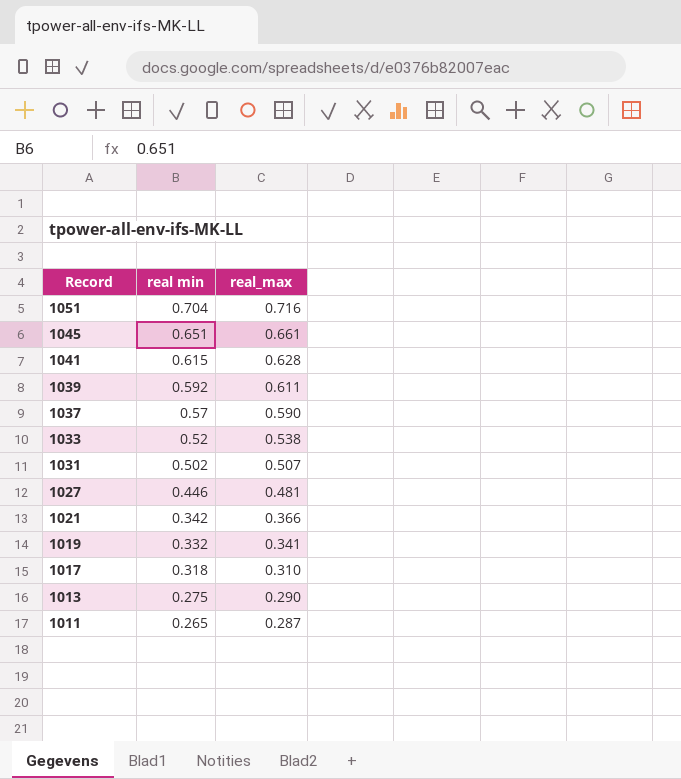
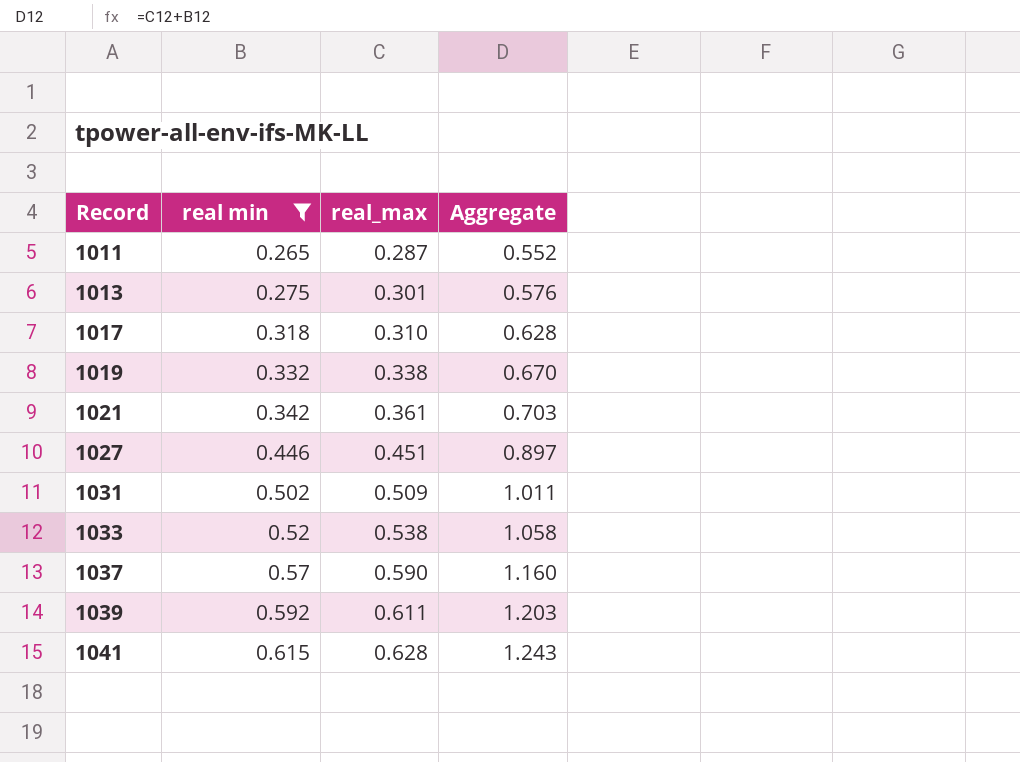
filter: none -> real min <= 0.615
row order: Record descending -> Record ascending
column Aggregate | formula: none -> [real min] + [real_max]
1013 | real_max: 0.290 -> 0.301
1019 | real_max: 0.341 -> 0.338
1021 | real_max: 0.366 -> 0.361
1027 | real_max: 0.481 -> 0.451
1031 | real_max: 0.507 -> 0.509

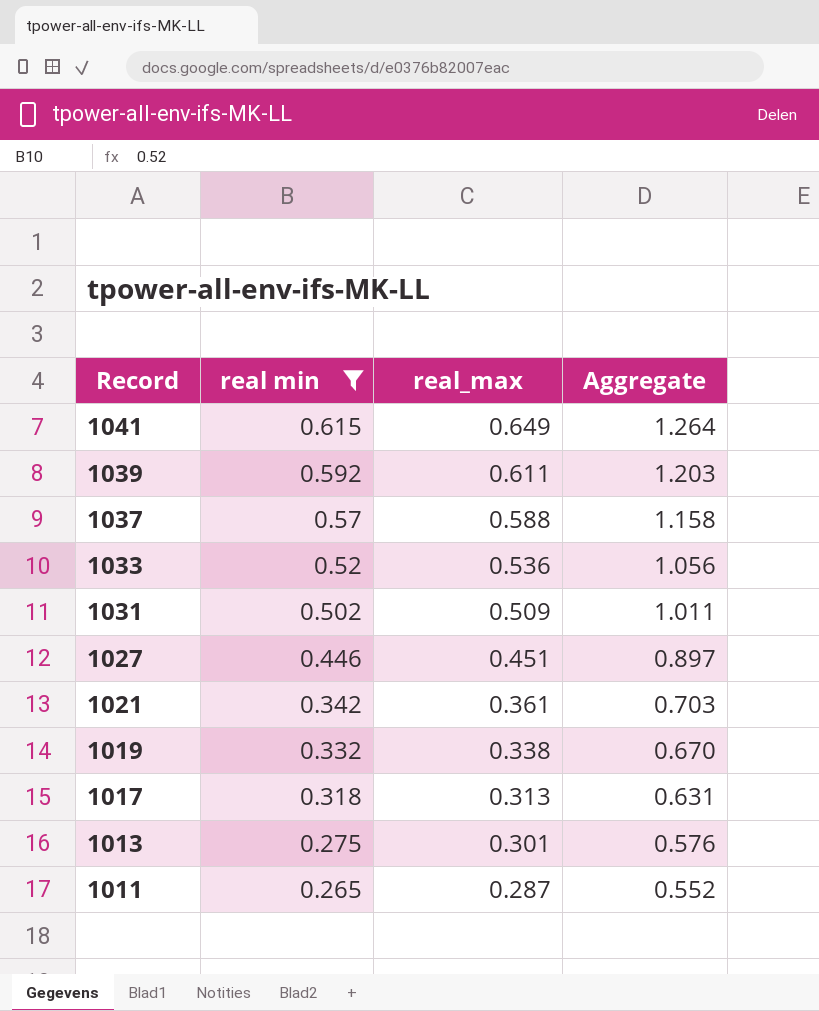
row order: Record ascending -> Record descending
1041 | real_max: 0.628 -> 0.649
1041 | Aggregate: 1.243 -> 1.264
1037 | real_max: 0.590 -> 0.588
1037 | Aggregate: 1.160 -> 1.158
1033 | real_max: 0.538 -> 0.536
1033 | Aggregate: 1.058 -> 1.056
1017 | real_max: 0.310 -> 0.313
1017 | Aggregate: 0.628 -> 0.631

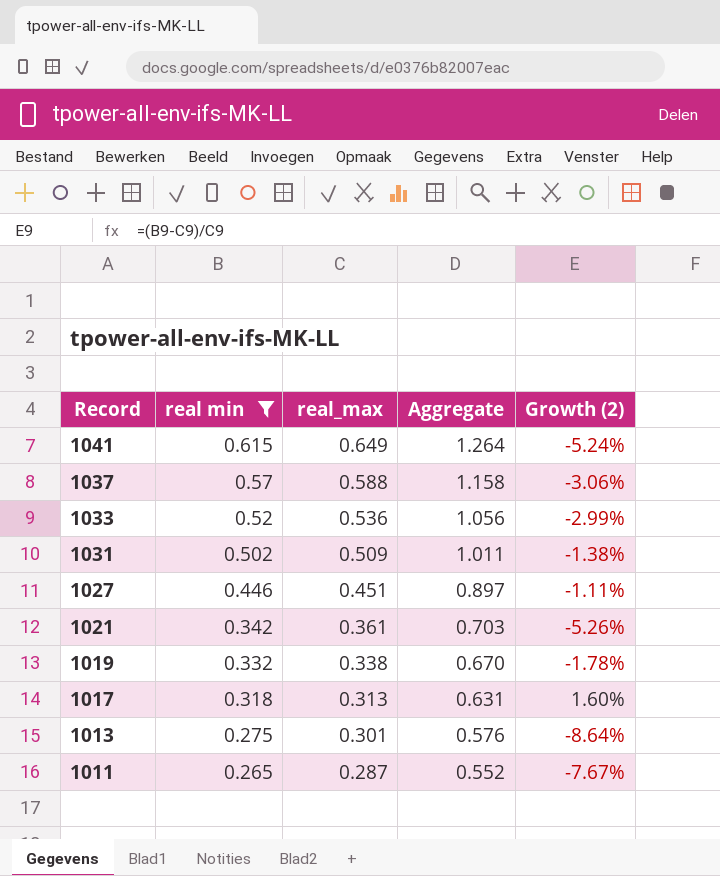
column Growth (2) | formula: none -> ([real min] - [real_max]) / [real_max]
row 1039: 0.592 | 0.611 | 1.203 -> none

